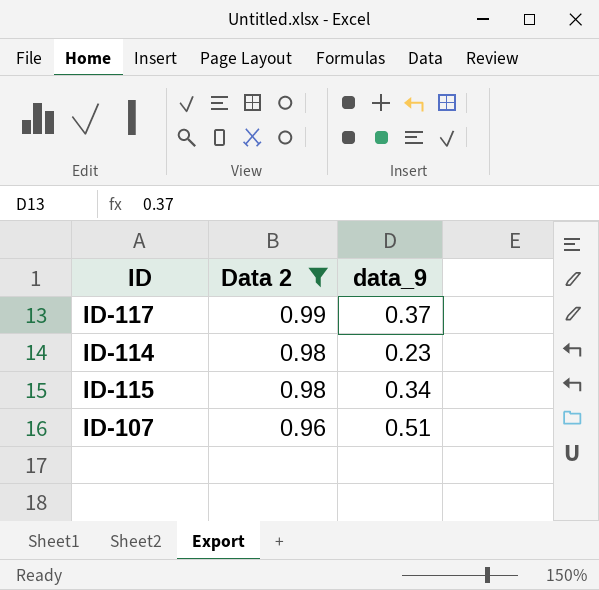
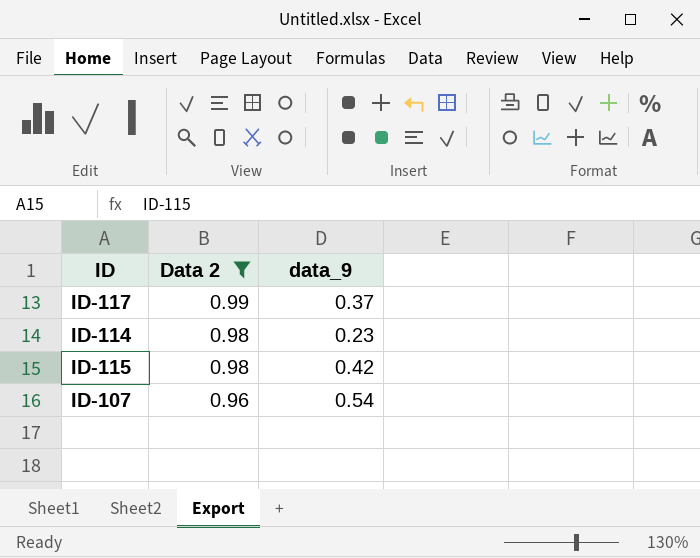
ID-115 | data_9: 0.34 -> 0.42
ID-107 | data_9: 0.51 -> 0.54

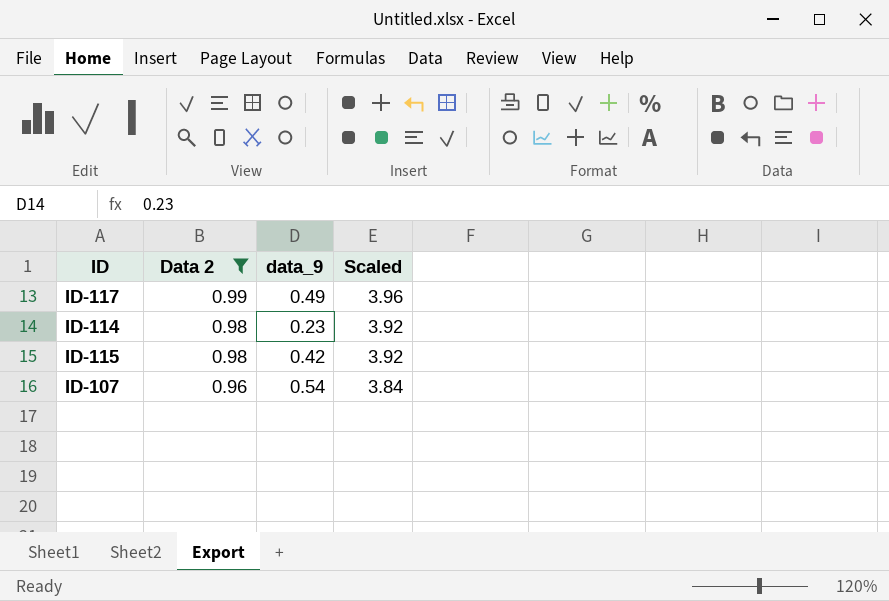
column Scaled | formula: none -> [Data 2] * 4
ID-117 | data_9: 0.37 -> 0.49

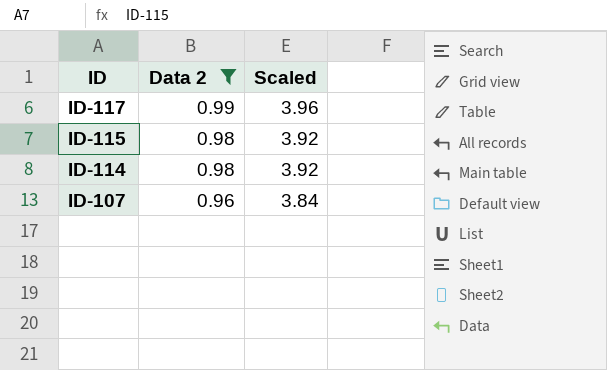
row order: Data 2 descending -> ID descending
column data_9 | position: 3 -> none

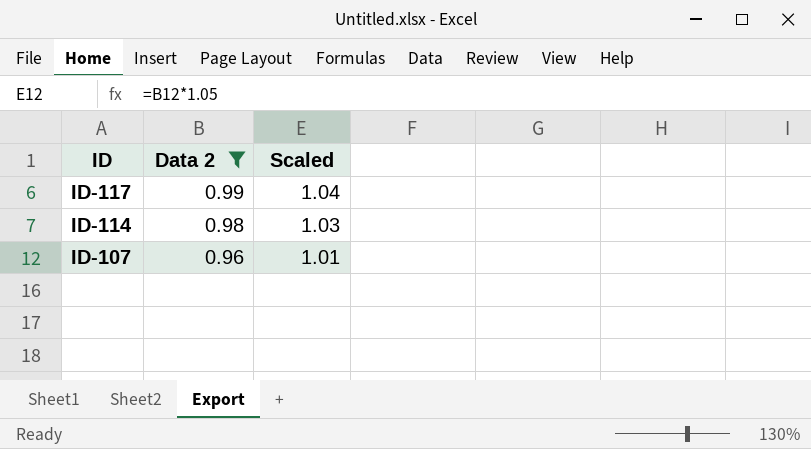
column Scaled | formula: [Data 2] * 4 -> [Data 2] * 1.05
row ID-115: 0.98 | 3.92 -> none

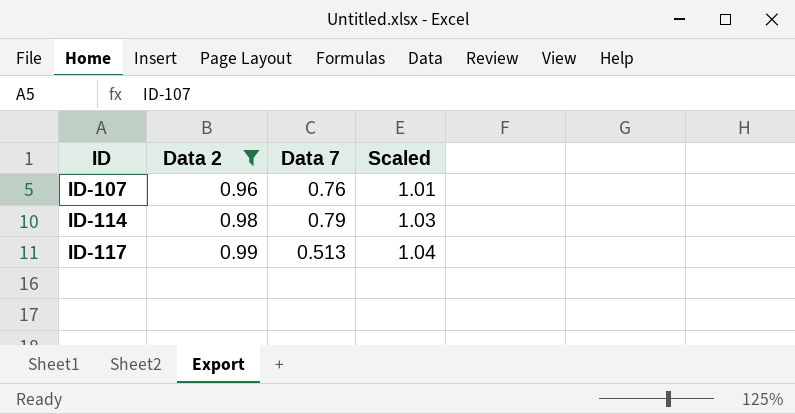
row order: ID descending -> ID ascending
column Data 7 | position: none -> 3

